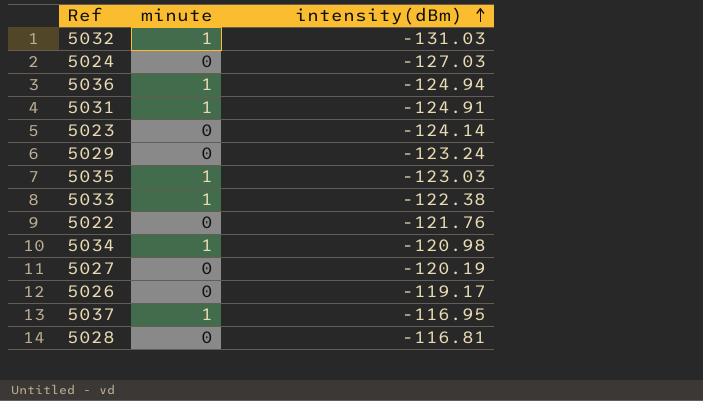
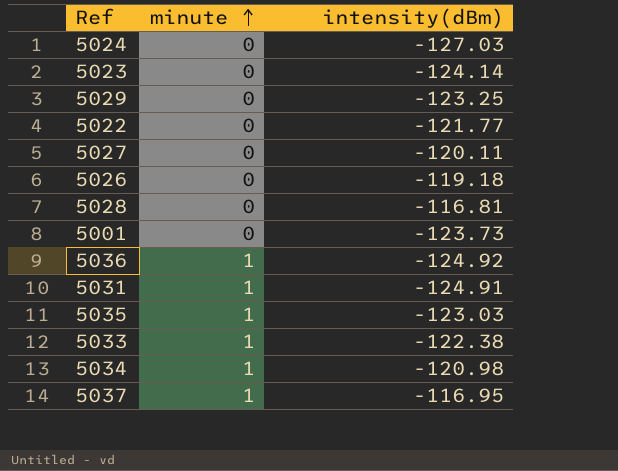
row order: intensity(dBm) ascending -> minute ascending
row 5032: 1 | -131.03 -> none
5029 | intensity(dBm): -123.24 -> -123.25
5022 | intensity(dBm): -121.76 -> -121.77
5027 | intensity(dBm): -120.19 -> -120.11
5026 | intensity(dBm): -119.17 -> -119.18
row 5001: none -> 0 | -123.73
5036 | intensity(dBm): -124.94 -> -124.92

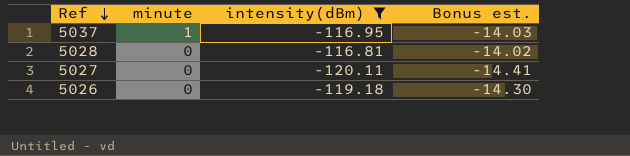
filter: none -> intensity(dBm) >= -120.11
row order: minute ascending -> Ref descending
column Bonus est. | formula: none -> [intensity(dBm)] * 0.12

